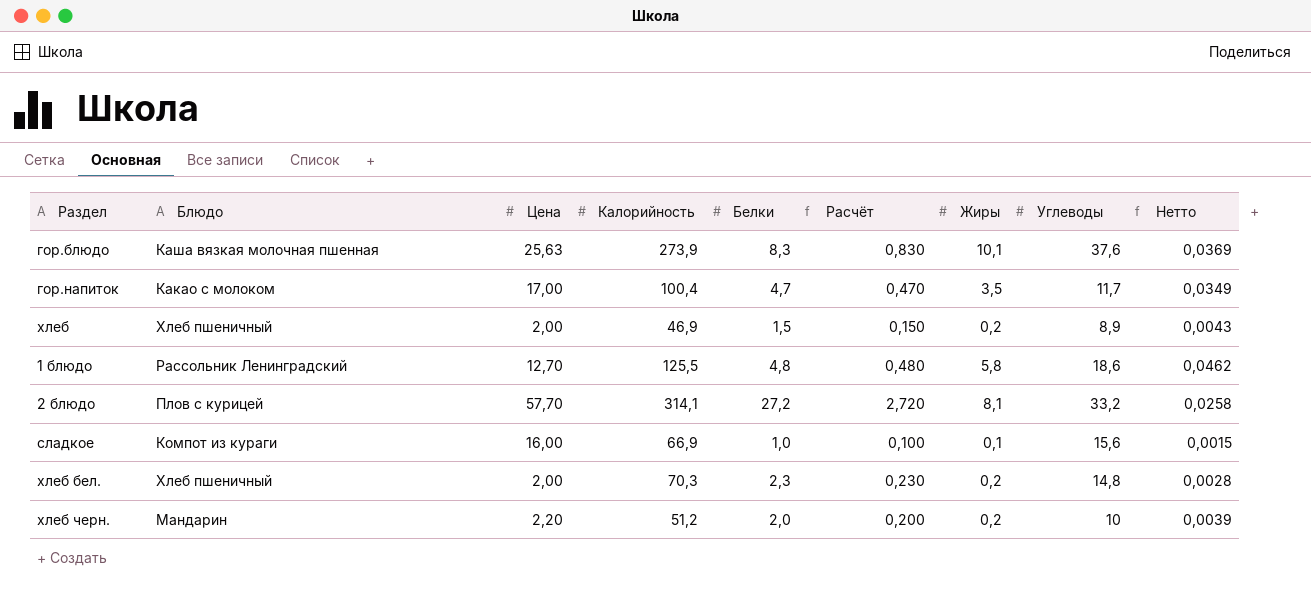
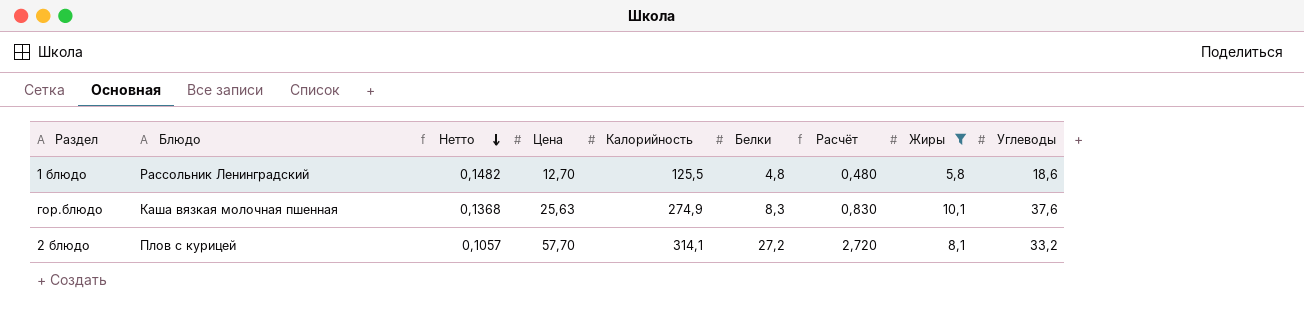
filter: none -> Жиры >= 5,8
row order: none -> Нетто descending
column Нетто | formula: [Жиры] / [Калорийность] -> [Углеводы] / [Калорийность]
column Нетто | position: 9 -> 3
гор.блюдо | Калорийность: 273,9 -> 274,9

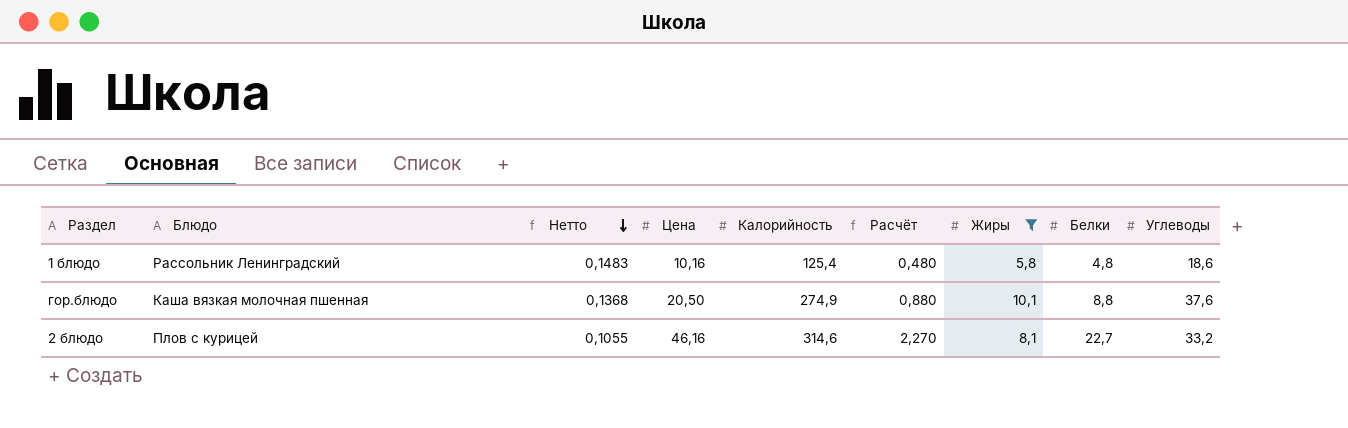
column Белки | position: 6 -> 8
1 блюдо | Нетто: 0,1482 -> 0,1483
1 блюдо | Цена: 12,70 -> 10,16
1 блюдо | Калорийность: 125,5 -> 125,4
гор.блюдо | Цена: 25,63 -> 20,50
гор.блюдо | Расчёт: 0,830 -> 0,880
гор.блюдо | Белки: 8,3 -> 8,8
2 блюдо | Нетто: 0,1057 -> 0,1055
2 блюдо | Цена: 57,70 -> 46,16
2 блюдо | Калорийность: 314,1 -> 314,6
2 блюдо | Расчёт: 2,720 -> 2,270
2 блюдо | Белки: 27,2 -> 22,7

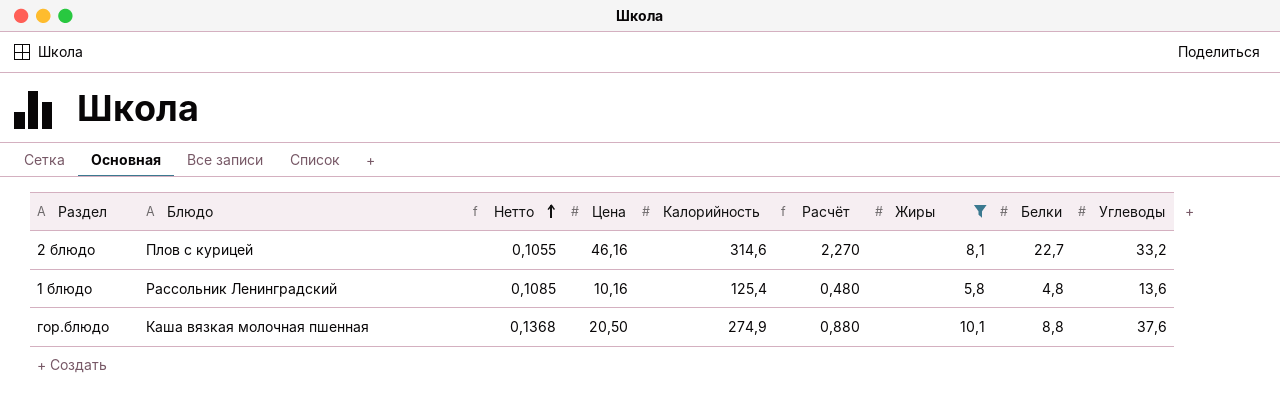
row order: Нетто descending -> Нетто ascending
1 блюдо | Нетто: 0,1483 -> 0,1085
1 блюдо | Углеводы: 18,6 -> 13,6

